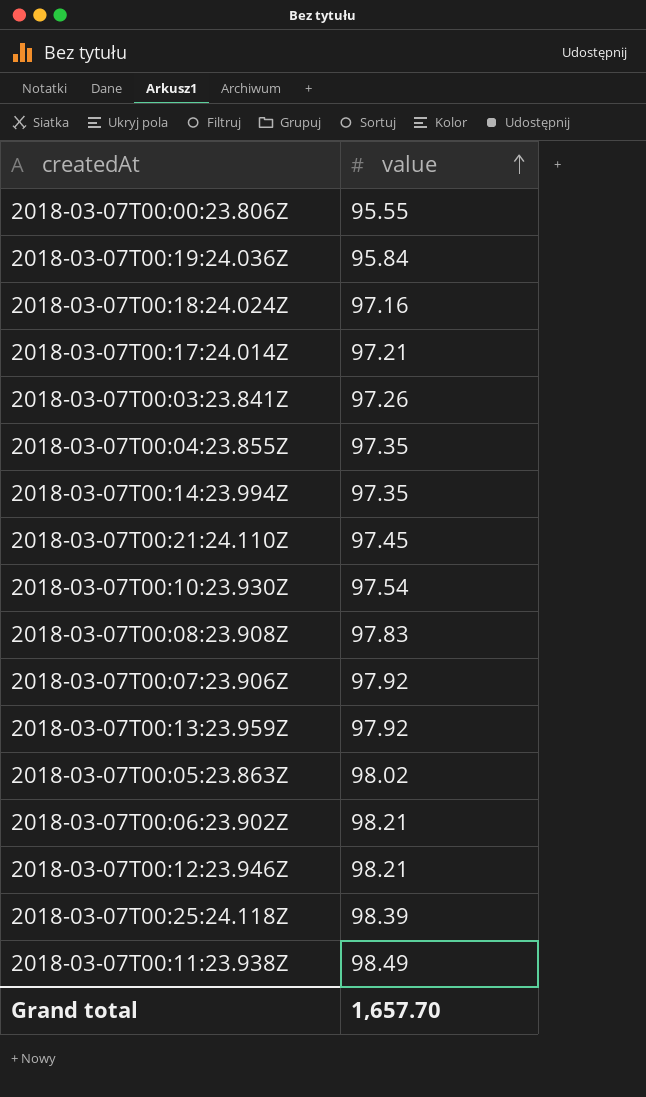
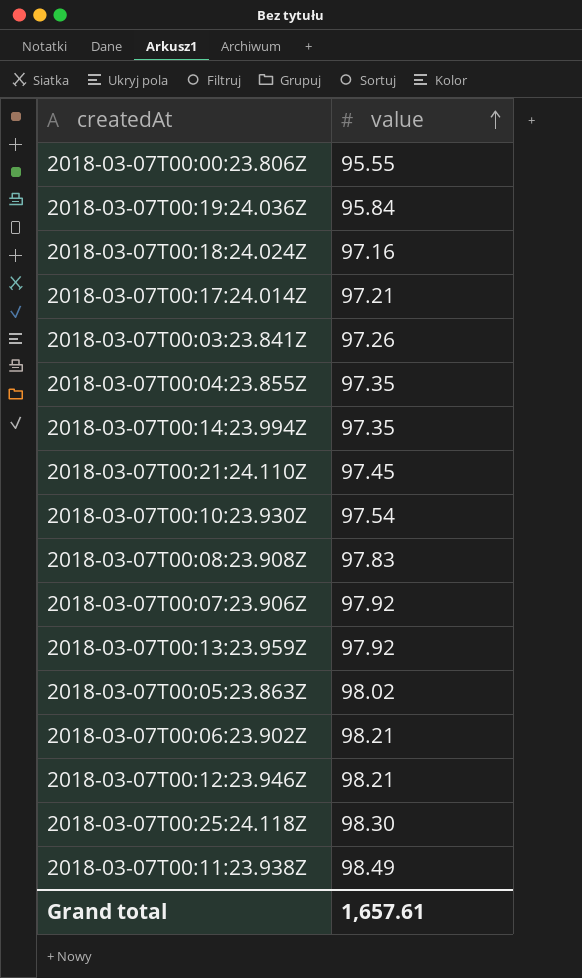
2018-03-07T00:25:24.118Z | value: 98.39 -> 98.30
Grand total | value: 1,657.70 -> 1,657.61

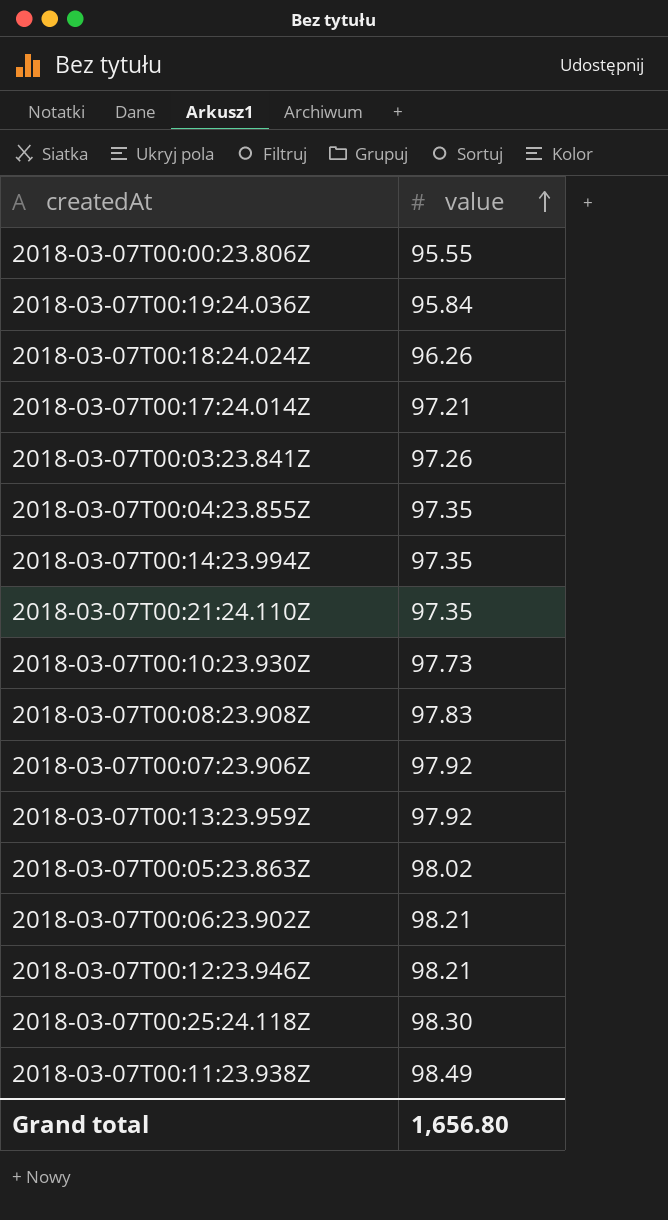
2018-03-07T00:18:24.024Z | value: 97.16 -> 96.26
2018-03-07T00:21:24.110Z | value: 97.45 -> 97.35
2018-03-07T00:10:23.930Z | value: 97.54 -> 97.73
Grand total | value: 1,657.61 -> 1,656.80

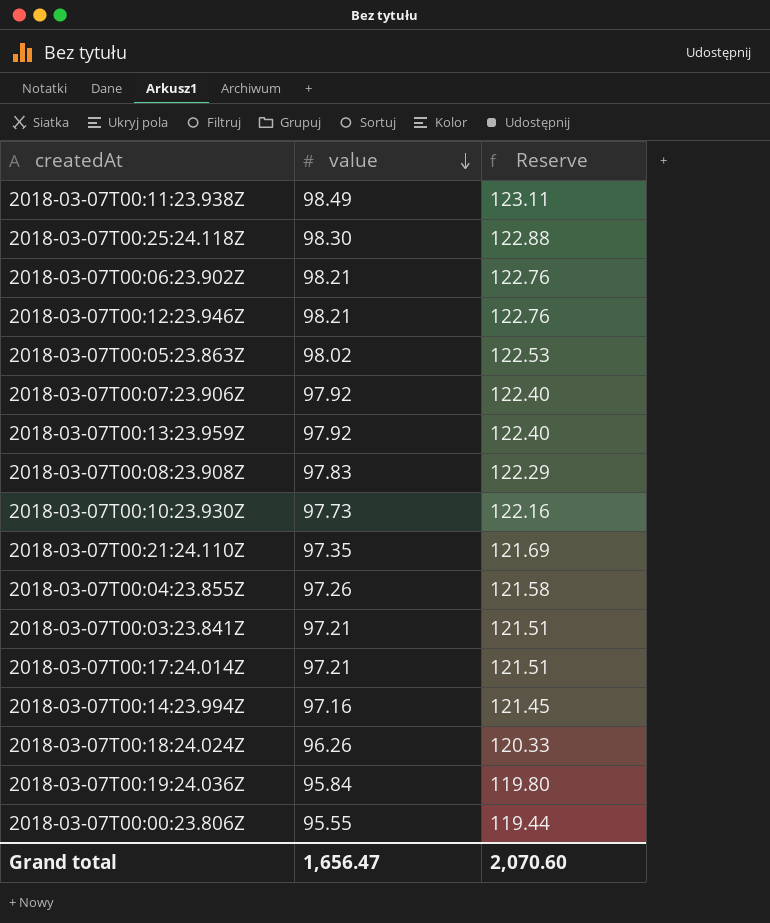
row order: value ascending -> value descending
column Reserve | formula: none -> [value] * 1.25
2018-03-07T00:04:23.855Z | value: 97.35 -> 97.26
2018-03-07T00:03:23.841Z | value: 97.26 -> 97.21
2018-03-07T00:14:23.994Z | value: 97.35 -> 97.16
Grand total | value: 1,656.80 -> 1,656.47

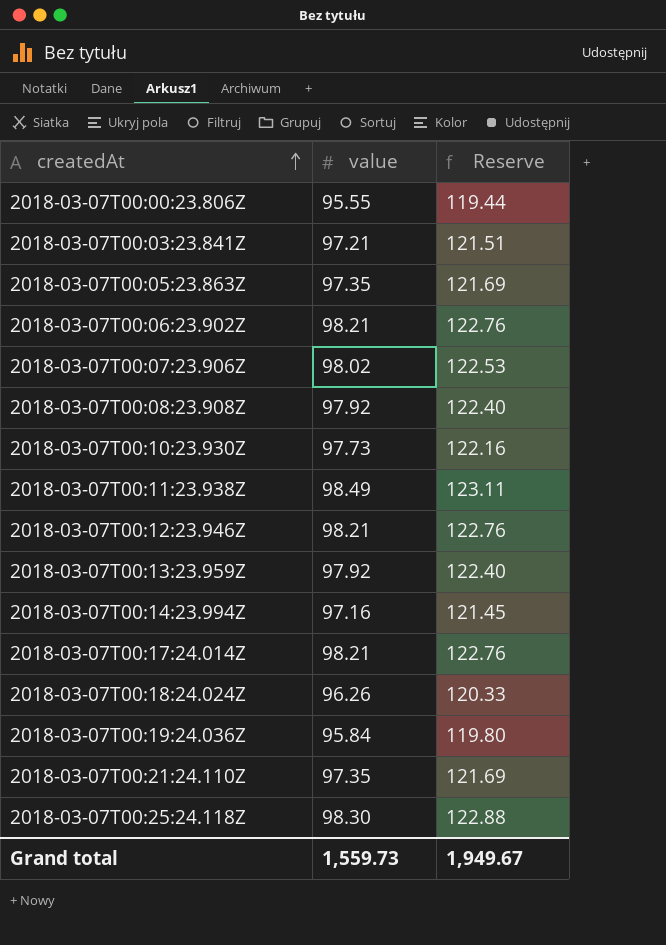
row order: value descending -> createdAt ascending
row 2018-03-07T00:04:23.855Z: 97.26 | 121.58 -> none
2018-03-07T00:05:23.863Z | value: 98.02 -> 97.35
2018-03-07T00:05:23.863Z | Reserve: 122.53 -> 121.69
2018-03-07T00:07:23.906Z | value: 97.92 -> 98.02
2018-03-07T00:07:23.906Z | Reserve: 122.40 -> 122.53
2018-03-07T00:08:23.908Z | value: 97.83 -> 97.92
2018-03-07T00:08:23.908Z | Reserve: 122.29 -> 122.40
2018-03-07T00:17:24.014Z | value: 97.21 -> 98.21
2018-03-07T00:17:24.014Z | Reserve: 121.51 -> 122.76
Grand total | value: 1,656.47 -> 1,559.73
Grand total | Reserve: 2,070.60 -> 1,949.67

